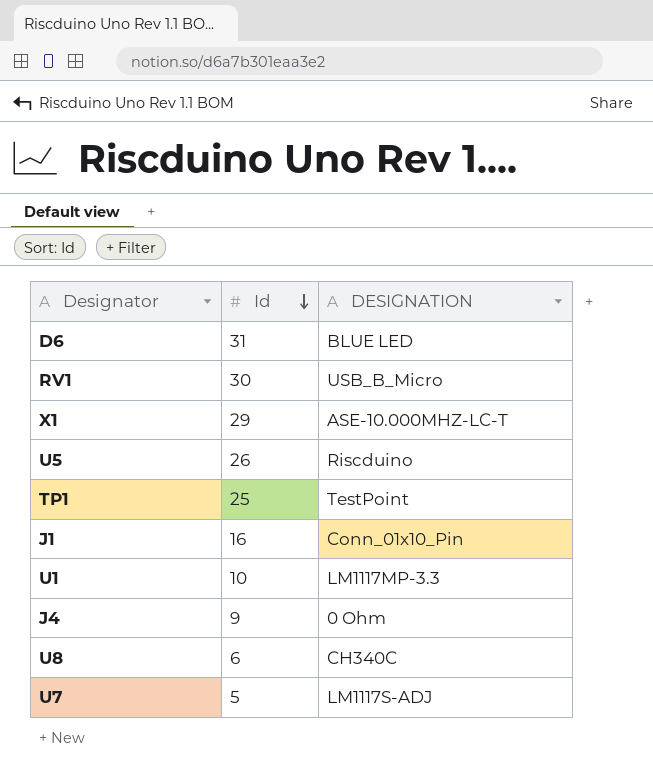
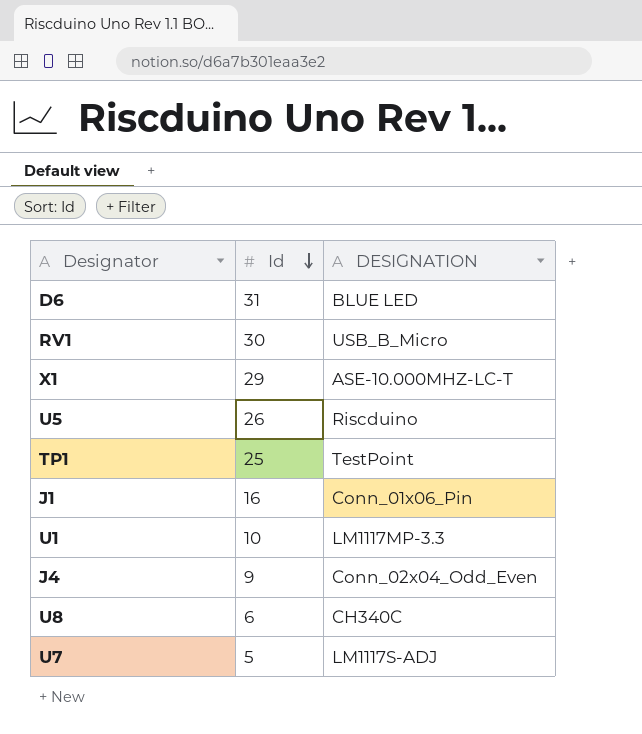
J1 | DESIGNATION: Conn_01x10_Pin -> Conn_01x06_Pin
J4 | DESIGNATION: 0 Ohm -> Conn_02x04_Odd_Even

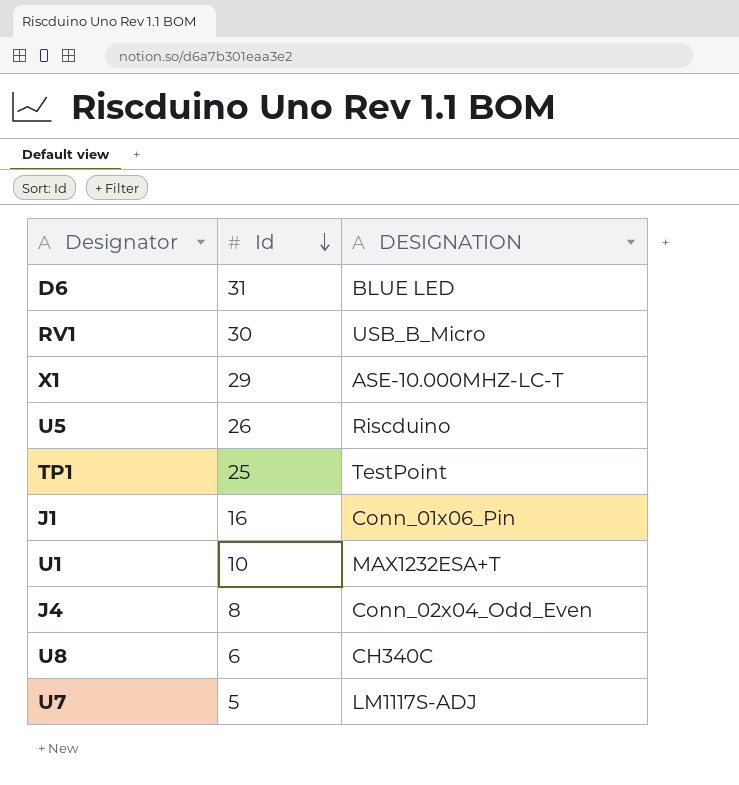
U1 | DESIGNATION: LM1117MP-3.3 -> MAX1232ESA+T
J4 | Id: 9 -> 8

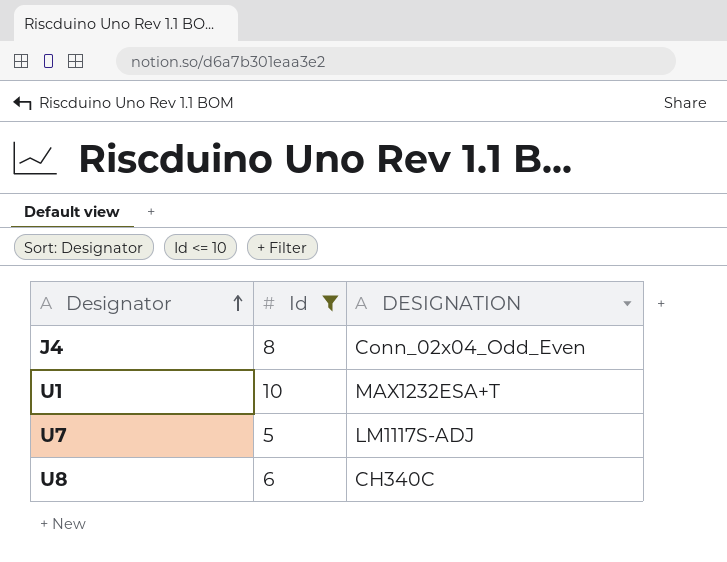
filter: none -> Id <= 10
row order: Id descending -> Designator ascending

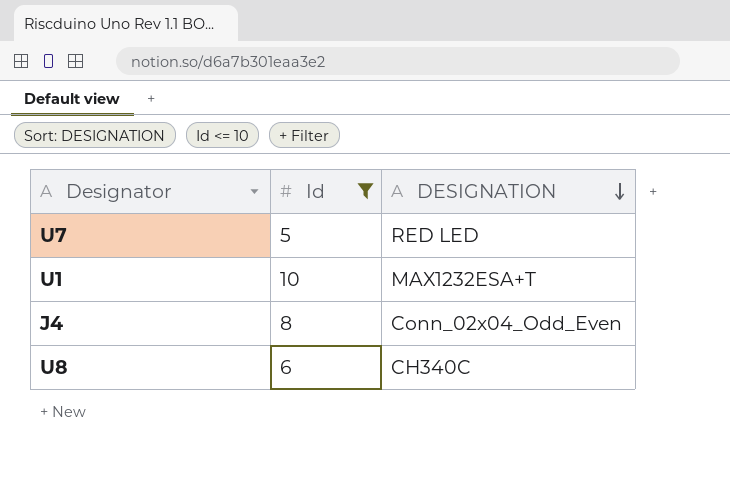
row order: Designator ascending -> DESIGNATION descending
U7 | DESIGNATION: LM1117S-ADJ -> RED LED

